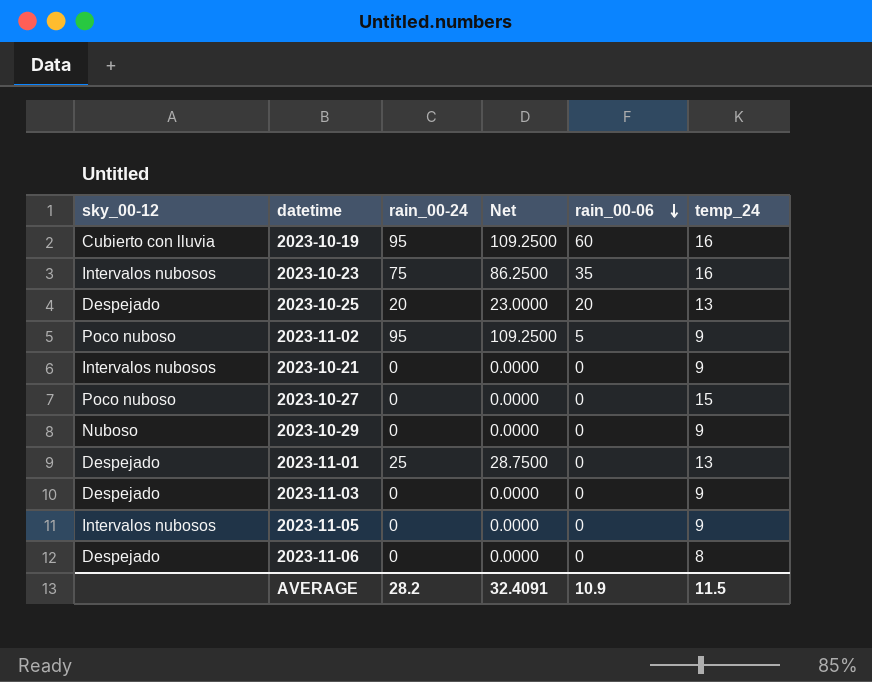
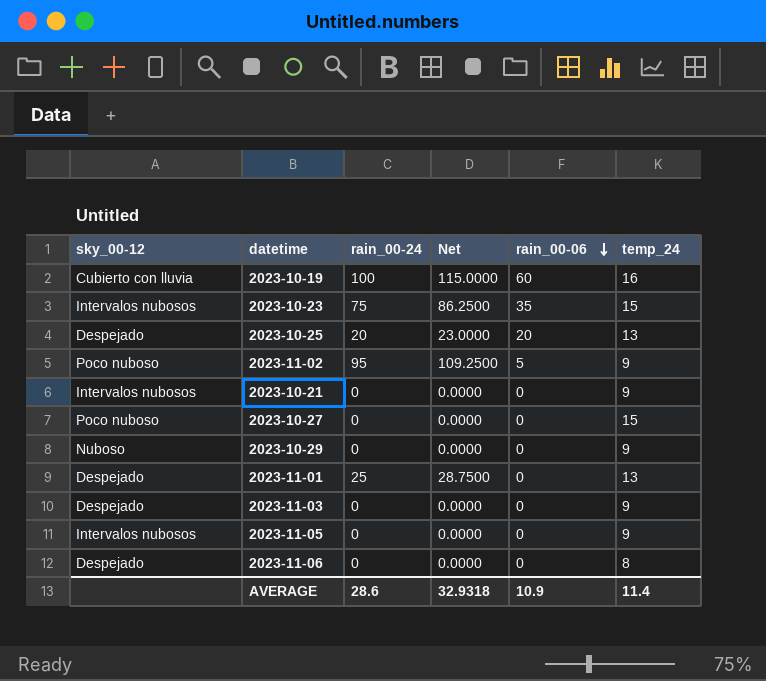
2023-10-19 | rain_00-24: 95 -> 100
2023-10-19 | Net: 109.2500 -> 115.0000
2023-10-23 | temp_24: 16 -> 15
AVERAGE | rain_00-24: 28.2 -> 28.6
AVERAGE | Net: 32.4091 -> 32.9318
AVERAGE | temp_24: 11.5 -> 11.4

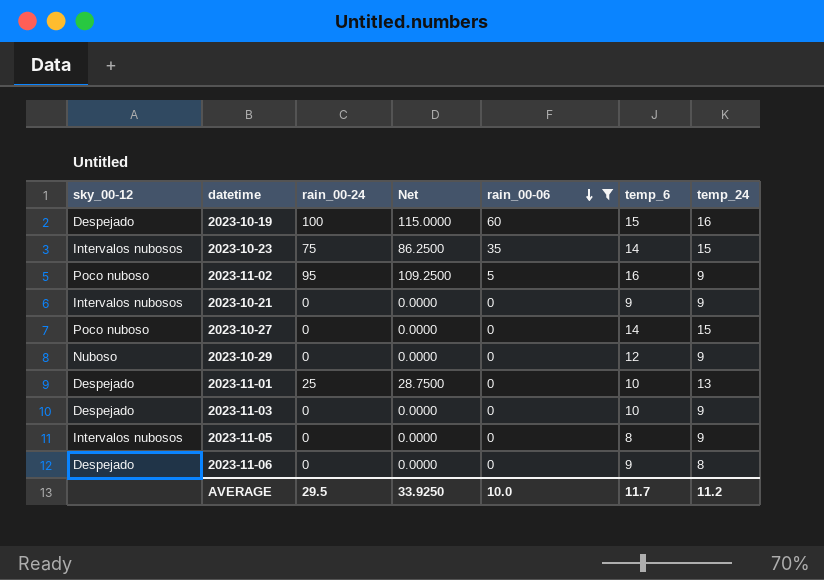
filter: none -> rain_00-06 != 20
column temp_6 | position: none -> 6
2023-10-19 | sky_00-12: Cubierto con lluvia -> Despejado
AVERAGE | rain_00-24: 28.6 -> 29.5
AVERAGE | Net: 32.9318 -> 33.9250
AVERAGE | rain_00-06: 10.9 -> 10.0
AVERAGE | temp_24: 11.4 -> 11.2

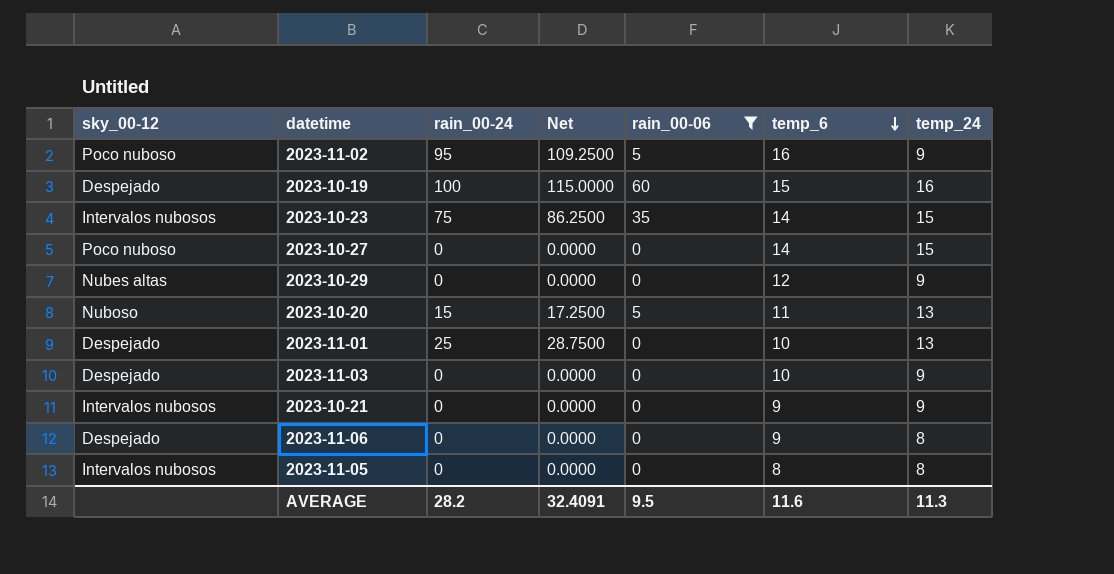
row order: rain_00-06 descending -> temp_6 descending
2023-10-29 | sky_00-12: Nuboso -> Nubes altas
row 2023-10-20: none -> Nuboso | 15 | 17.2500 | 5 | 11 | 13
2023-11-05 | temp_24: 9 -> 8
AVERAGE | rain_00-24: 29.5 -> 28.2
AVERAGE | Net: 33.9250 -> 32.4091
AVERAGE | rain_00-06: 10.0 -> 9.5
AVERAGE | temp_6: 11.7 -> 11.6
AVERAGE | temp_24: 11.2 -> 11.3

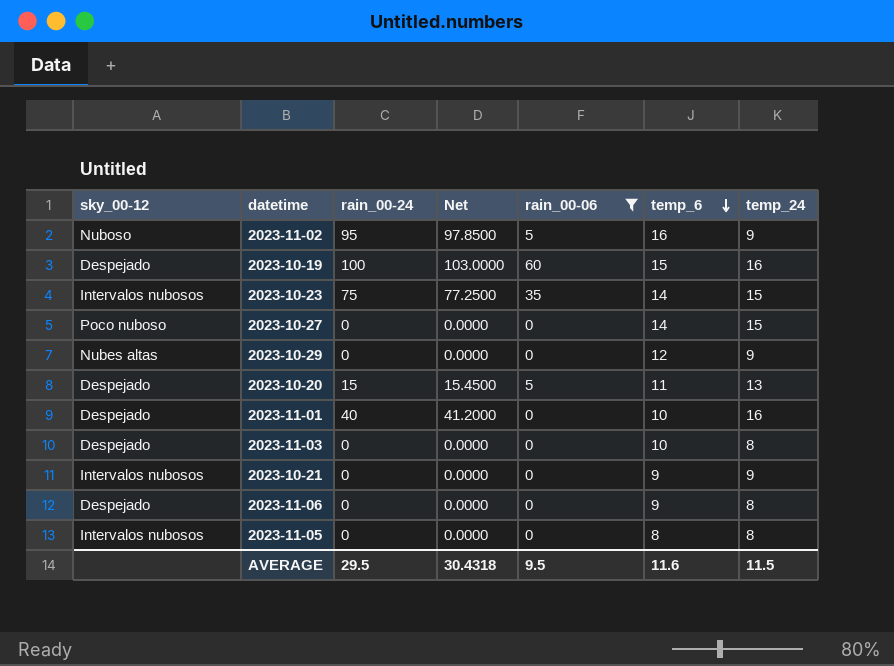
column Net | formula: [rain_00-24] * 1.15 -> [rain_00-24] * 1.03
2023-11-02 | sky_00-12: Poco nuboso -> Nuboso
2023-10-20 | sky_00-12: Nuboso -> Despejado
2023-11-01 | rain_00-24: 25 -> 40
2023-11-01 | temp_24: 13 -> 16
2023-11-03 | temp_24: 9 -> 8
AVERAGE | rain_00-24: 28.2 -> 29.5
AVERAGE | Net: 32.4091 -> 30.4318
AVERAGE | temp_24: 11.3 -> 11.5

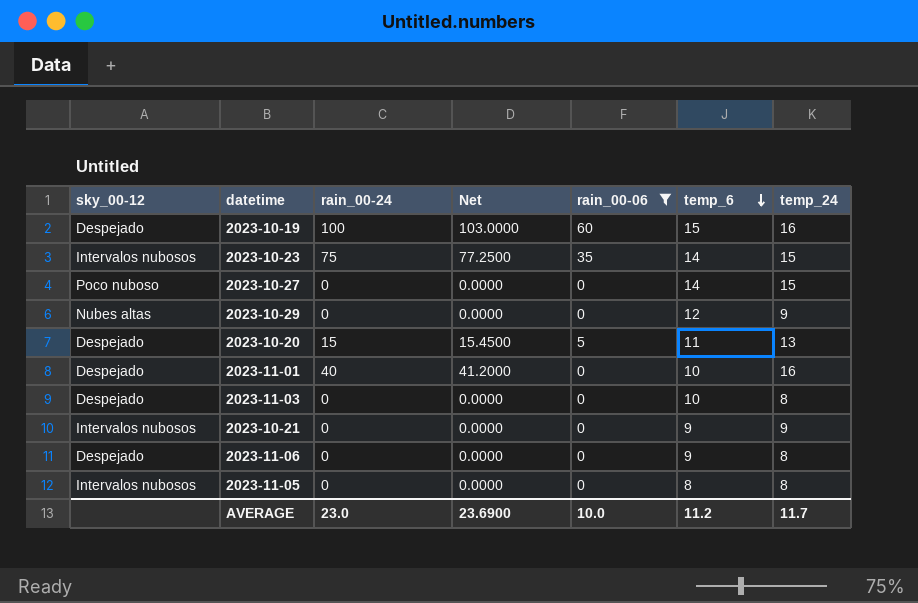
row 2023-11-02: Nuboso | 95 | 97.8500 | 5 | 16 | 9 -> none
AVERAGE | rain_00-24: 29.5 -> 23.0
AVERAGE | Net: 30.4318 -> 23.6900
AVERAGE | rain_00-06: 9.5 -> 10.0
AVERAGE | temp_6: 11.6 -> 11.2
AVERAGE | temp_24: 11.5 -> 11.7

